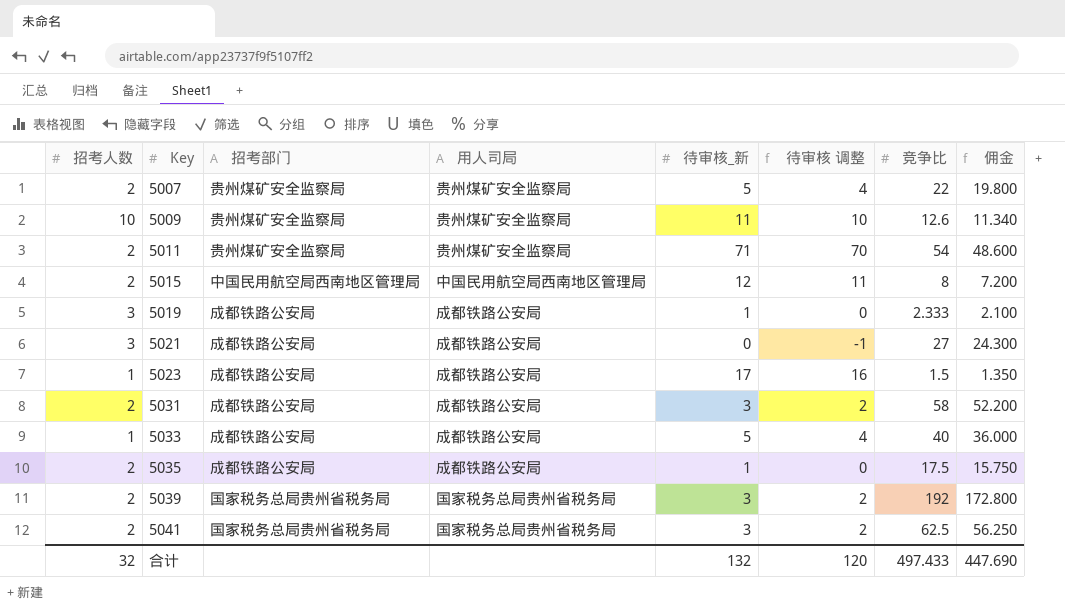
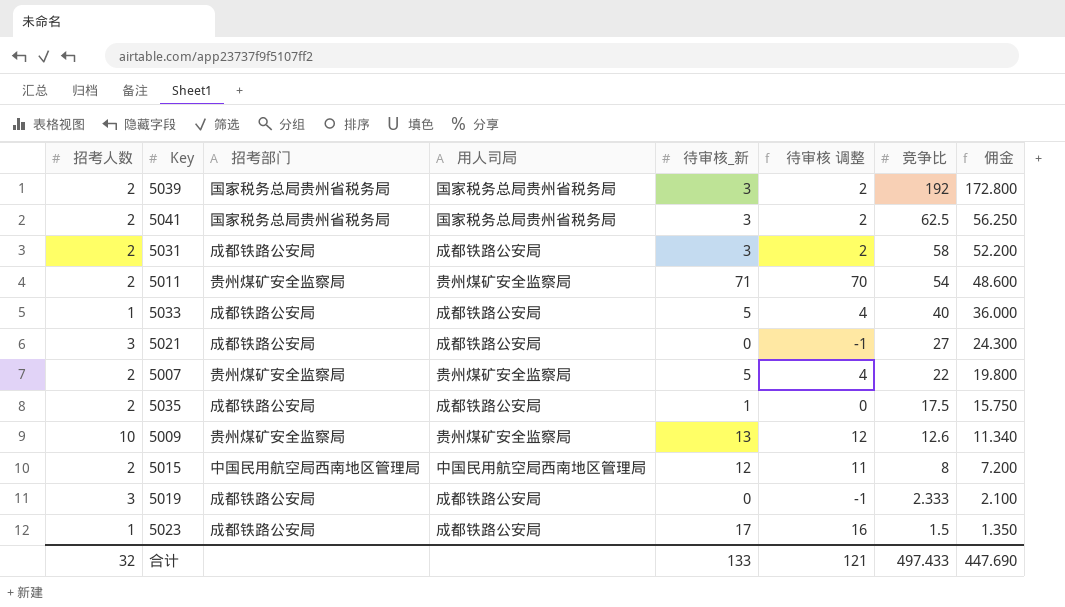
row order: Key ascending -> 竞争比 descending
5009 | 待审核_新: 11 -> 13
5009 | 待审核 调整: 10 -> 12
5019 | 待审核_新: 1 -> 0
5019 | 待审核 调整: 0 -> -1
合计 | 待审核_新: 132 -> 133
合计 | 待审核 调整: 120 -> 121

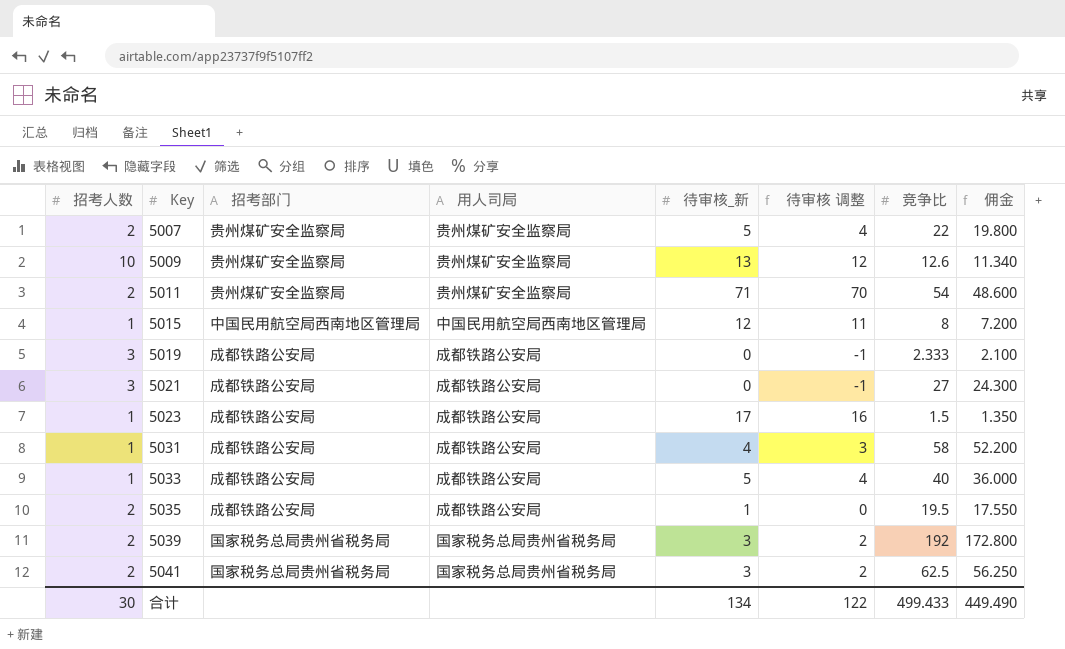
row order: 竞争比 descending -> Key ascending
5015 | 招考人数: 2 -> 1
5031 | 招考人数: 2 -> 1
5031 | 待审核_新: 3 -> 4
5031 | 待审核 调整: 2 -> 3
5035 | 竞争比: 17.5 -> 19.5
5035 | 佣金: 15.750 -> 17.550
合计 | 招考人数: 32 -> 30
合计 | 待审核_新: 133 -> 134
合计 | 待审核 调整: 121 -> 122
合计 | 竞争比: 497.433 -> 499.433
合计 | 佣金: 447.690 -> 449.490

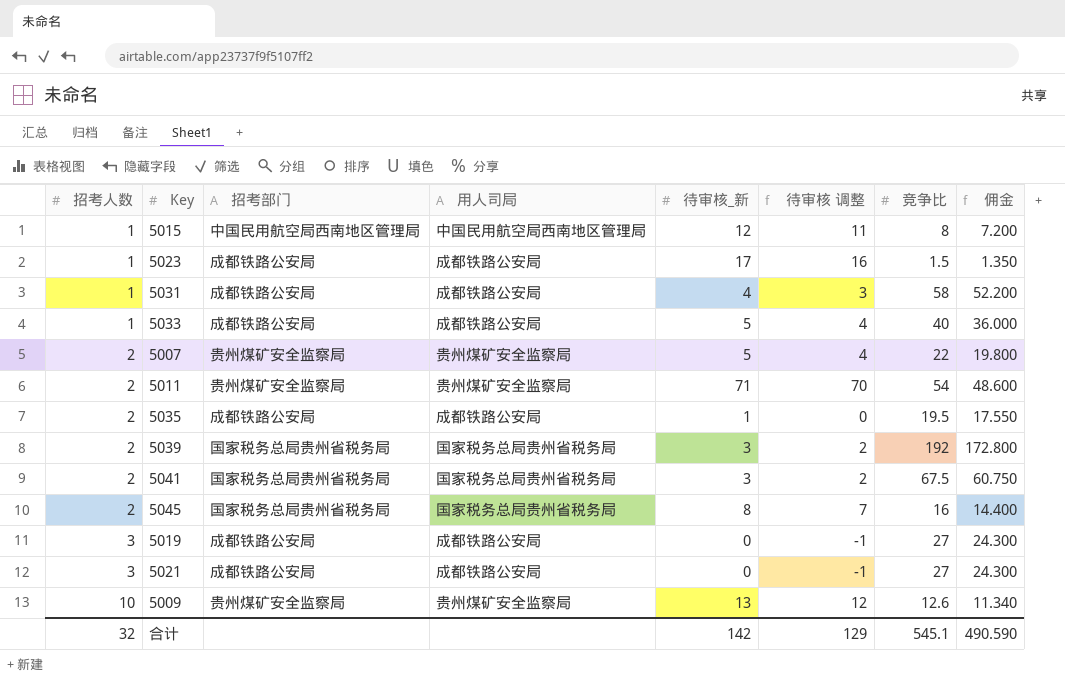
row order: Key ascending -> 招考人数 ascending
5041 | 竞争比: 62.5 -> 67.5
5041 | 佣金: 56.250 -> 60.750
row 5045: none -> 2 | 国家税务总局贵州省税务局 | 国家税务总局贵州省税务局 | 8 | 7 | 16 | 14.400
5019 | 竞争比: 2.333 -> 27
5019 | 佣金: 2.100 -> 24.300
合计 | 招考人数: 30 -> 32
合计 | 待审核_新: 134 -> 142
合计 | 待审核 调整: 122 -> 129
合计 | 竞争比: 499.433 -> 545.1
合计 | 佣金: 449.490 -> 490.590

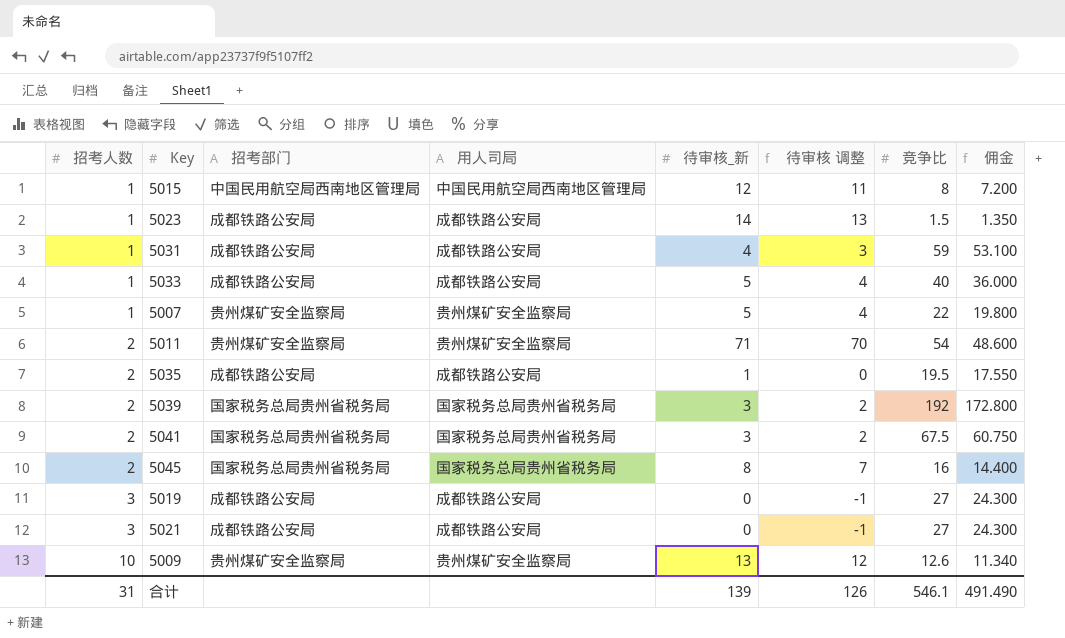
5023 | 待审核_新: 17 -> 14
5023 | 待审核 调整: 16 -> 13
5031 | 竞争比: 58 -> 59
5031 | 佣金: 52.200 -> 53.100
5007 | 招考人数: 2 -> 1
合计 | 招考人数: 32 -> 31
合计 | 待审核_新: 142 -> 139
合计 | 待审核 调整: 129 -> 126
合计 | 竞争比: 545.1 -> 546.1
合计 | 佣金: 490.590 -> 491.490

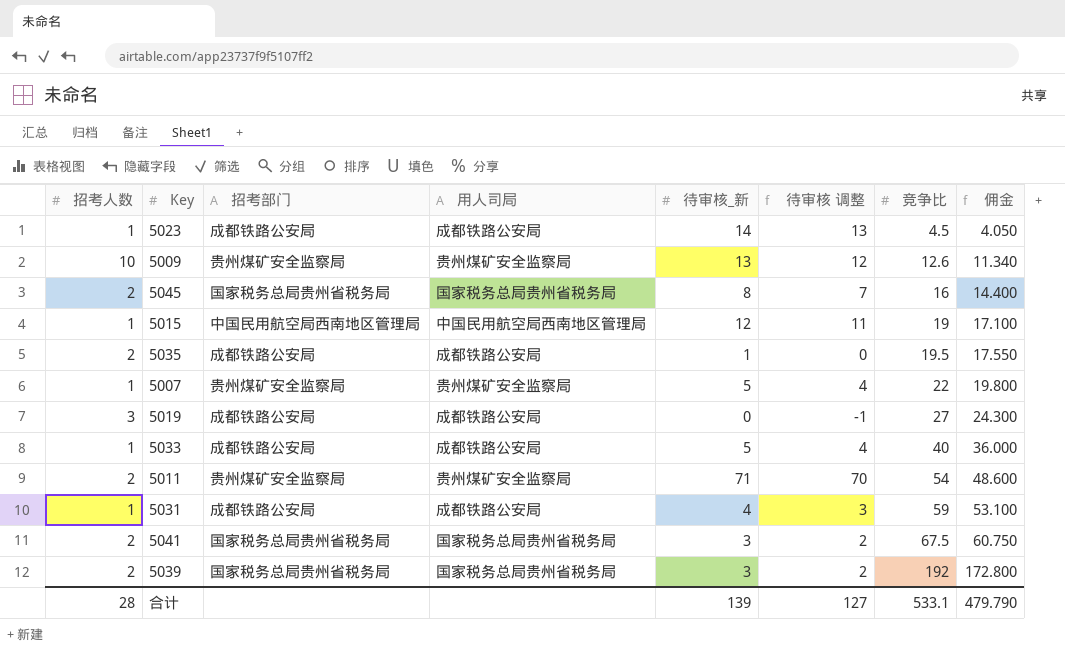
row order: 招考人数 ascending -> 竞争比 ascending
row 5021: 3 | 成都铁路公安局 | 成都铁路公安局 | 0 | -1 | 27 | 24.300 -> none
5023 | 竞争比: 1.5 -> 4.5
5023 | 佣金: 1.350 -> 4.050
5015 | 竞争比: 8 -> 19
5015 | 佣金: 7.200 -> 17.100
合计 | 招考人数: 31 -> 28
合计 | 待审核 调整: 126 -> 127
合计 | 竞争比: 546.1 -> 533.1
合计 | 佣金: 491.490 -> 479.790

